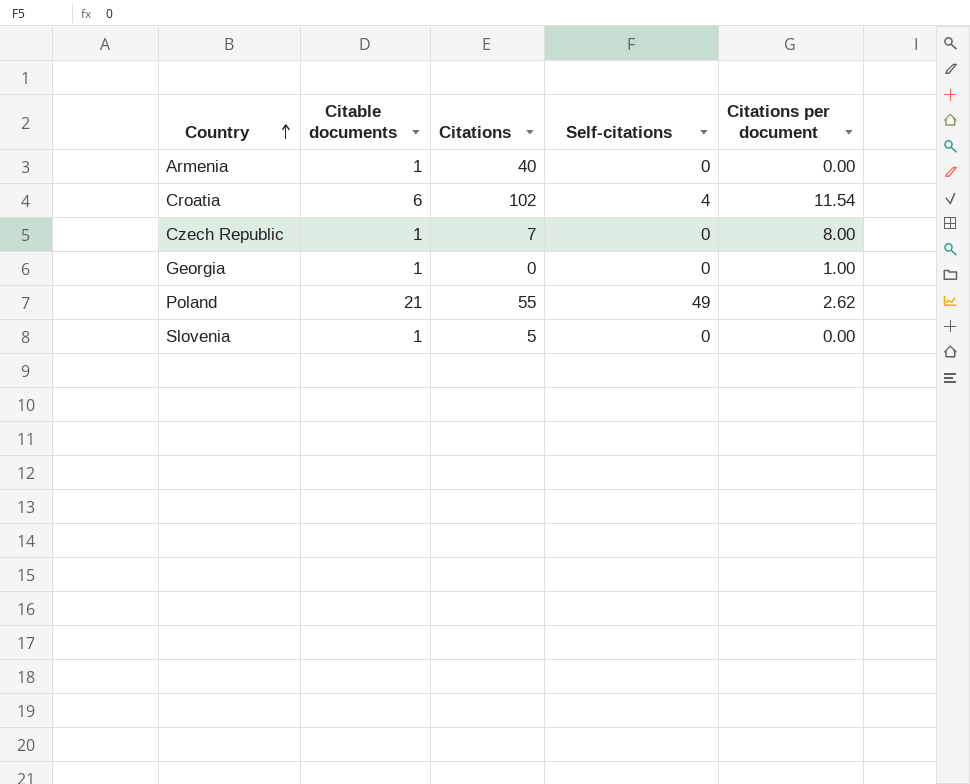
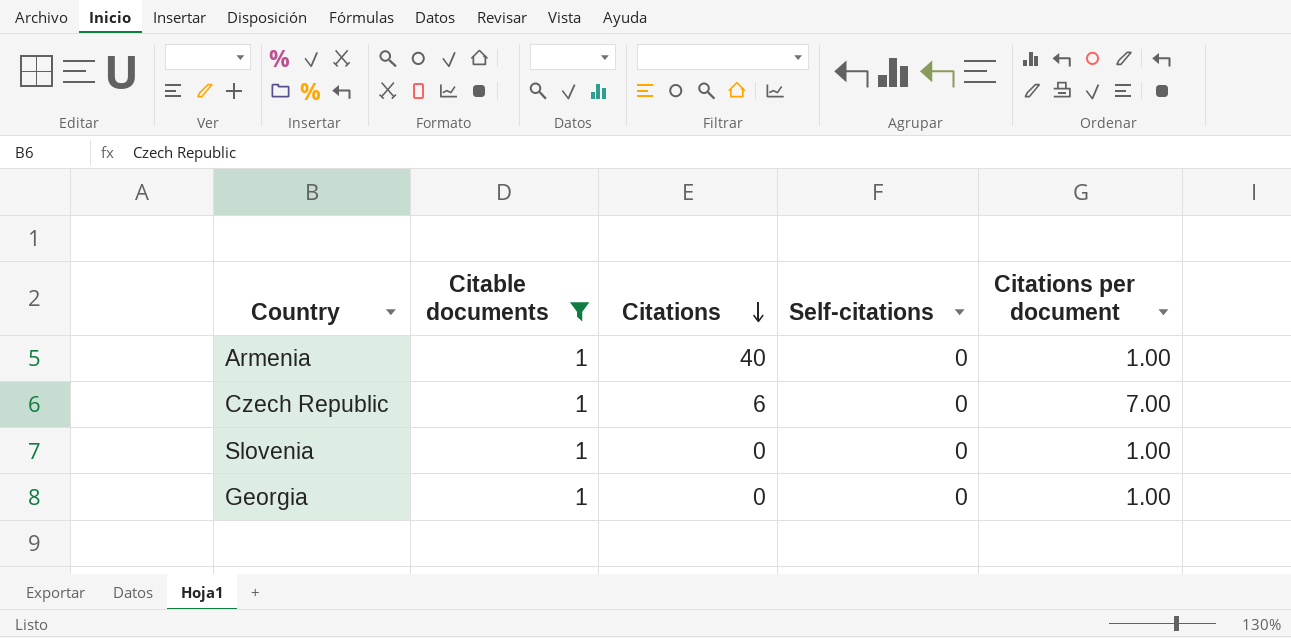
filter: none -> Citable documents = 1
row order: Country ascending -> Citations descending
Armenia | Citations per document: 0.00 -> 1.00
Czech Republic | Citations: 7 -> 6
Czech Republic | Citations per document: 8.00 -> 7.00
Slovenia | Citations: 5 -> 0
Slovenia | Citations per document: 0.00 -> 1.00

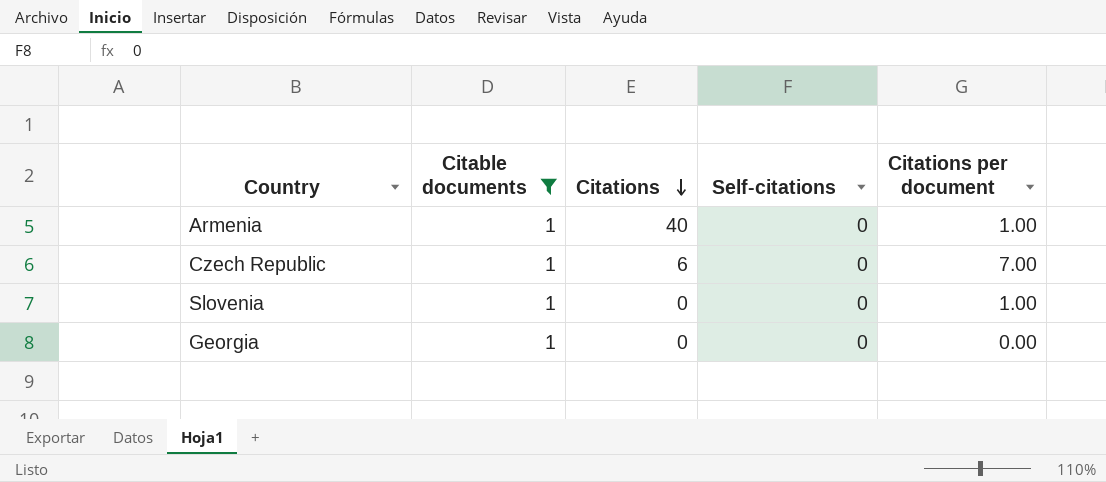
Georgia | Citations per document: 1.00 -> 0.00

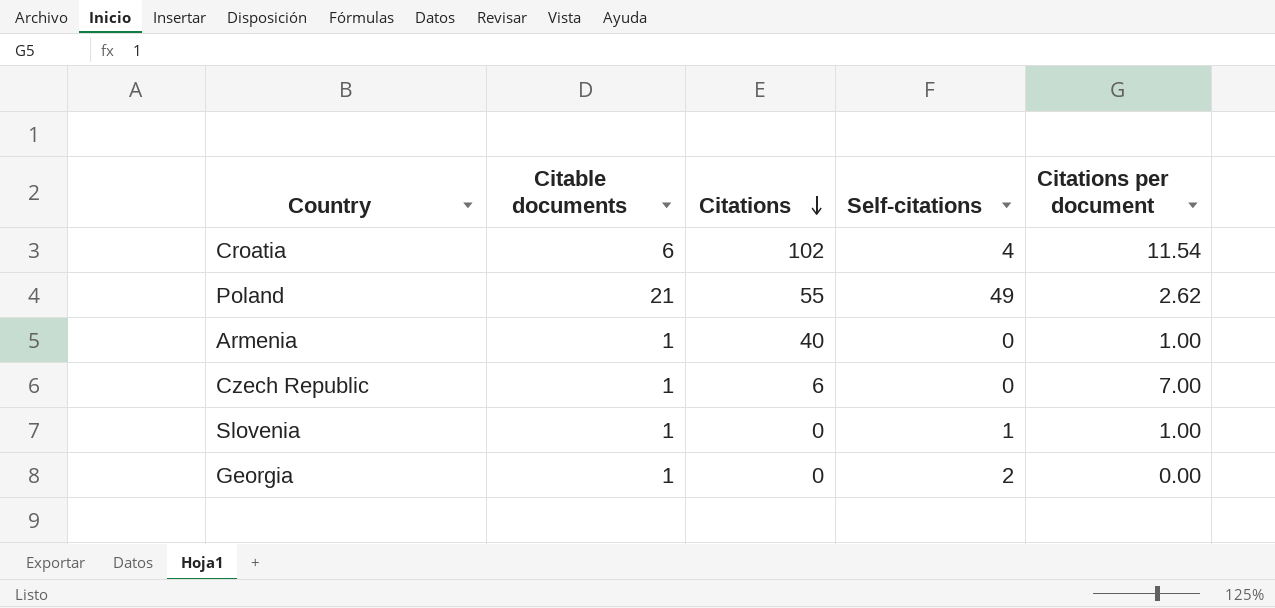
filter: Citable documents = 1 -> none
Slovenia | Self-citations: 0 -> 1
Georgia | Self-citations: 0 -> 2

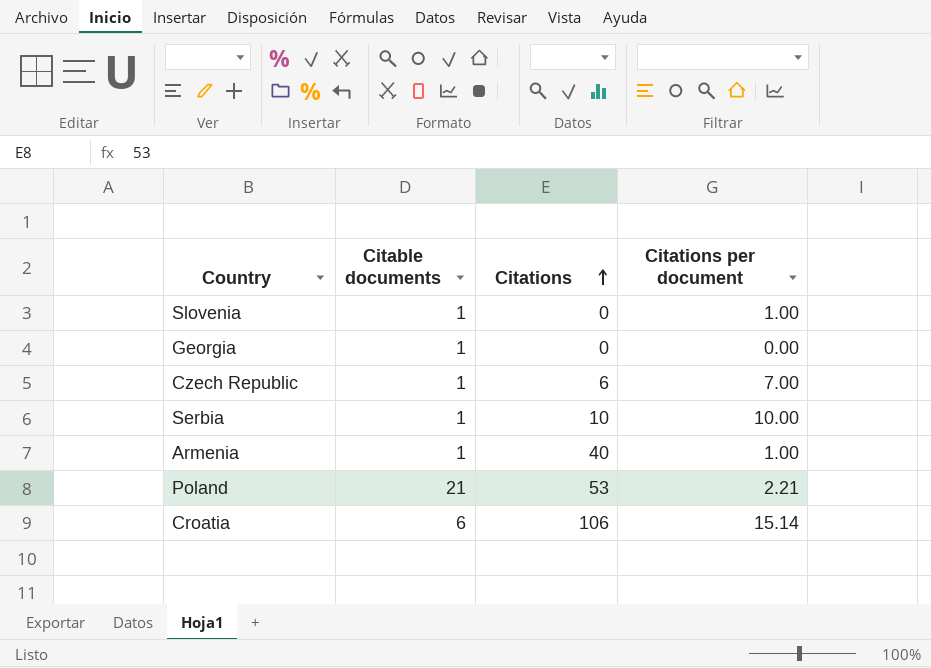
row order: Citations descending -> Citations ascending
column Self-citations | position: 4 -> none
row Serbia: none -> 1 | 10 | 10.00
Poland | Citations: 55 -> 53
Poland | Citations per document: 2.62 -> 2.21
Croatia | Citations: 102 -> 106
Croatia | Citations per document: 11.54 -> 15.14

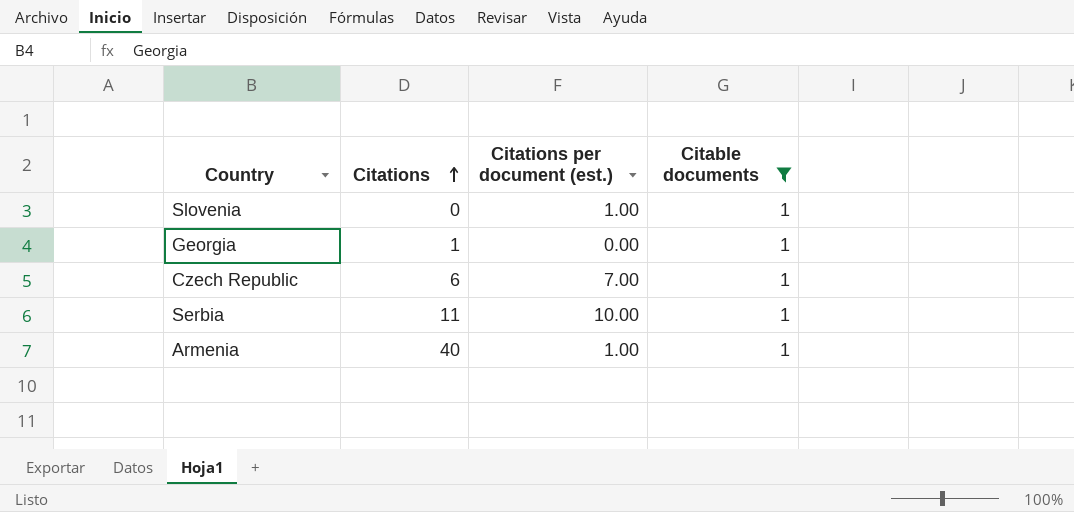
filter: none -> Citable documents = 1
column name: Citations per document -> Citations per document (est.)
column Citable documents | position: 2 -> 4
Georgia | Citations: 0 -> 1
Serbia | Citations: 10 -> 11

